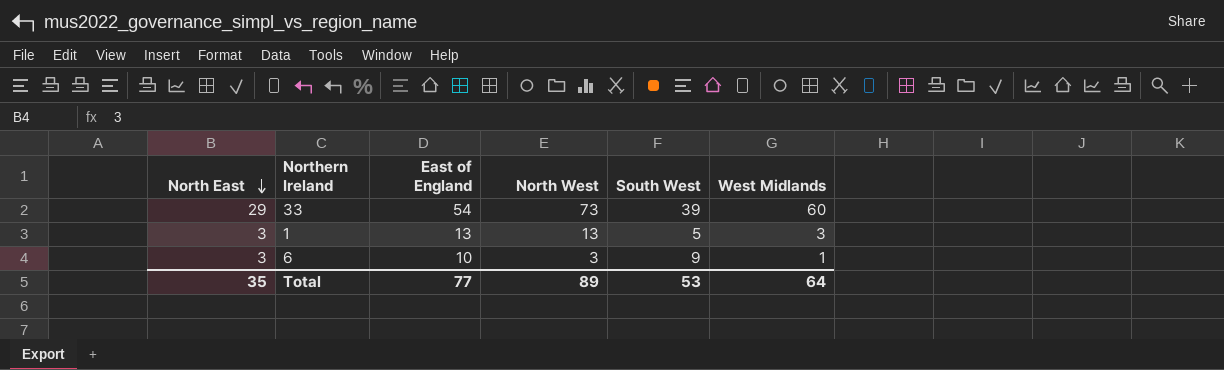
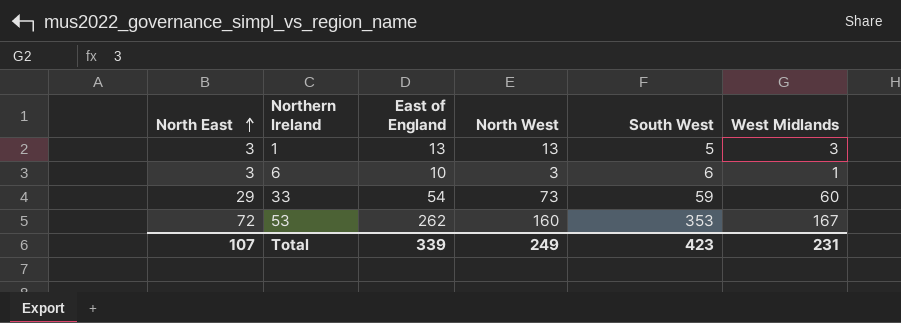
row order: North East descending -> North East ascending
6 | South West: 9 -> 6
33 | South West: 39 -> 59
row 53: none -> 72 | 262 | 160 | 353 | 167
Total | North East: 35 -> 107
Total | East of England: 77 -> 339
Total | North West: 89 -> 249
Total | South West: 53 -> 423
Total | West Midlands: 64 -> 231

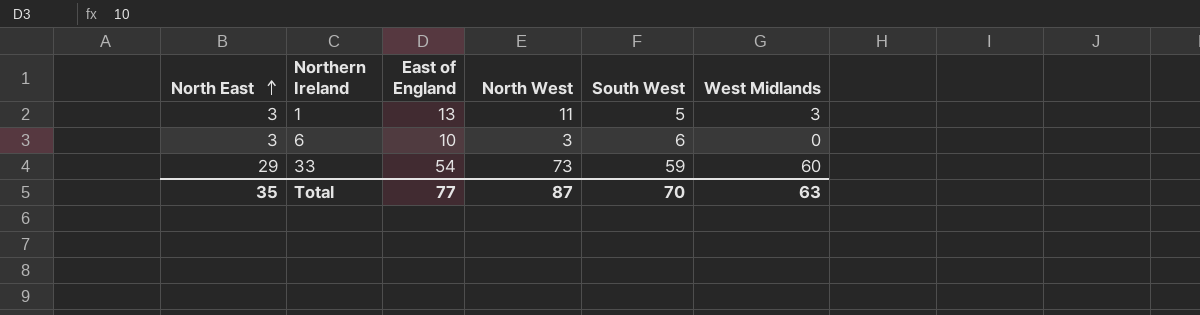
row 53: 72 | 262 | 160 | 353 | 167 -> none
1 | North West: 13 -> 11
6 | West Midlands: 1 -> 0
Total | North East: 107 -> 35
Total | East of England: 339 -> 77
Total | North West: 249 -> 87
Total | South West: 423 -> 70
Total | West Midlands: 231 -> 63

